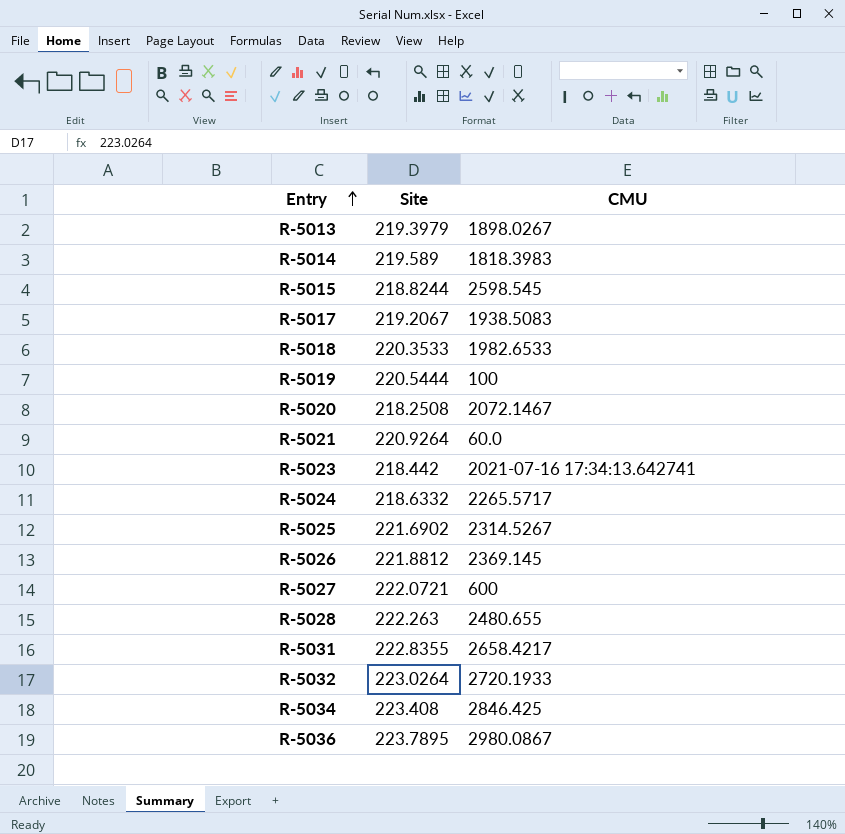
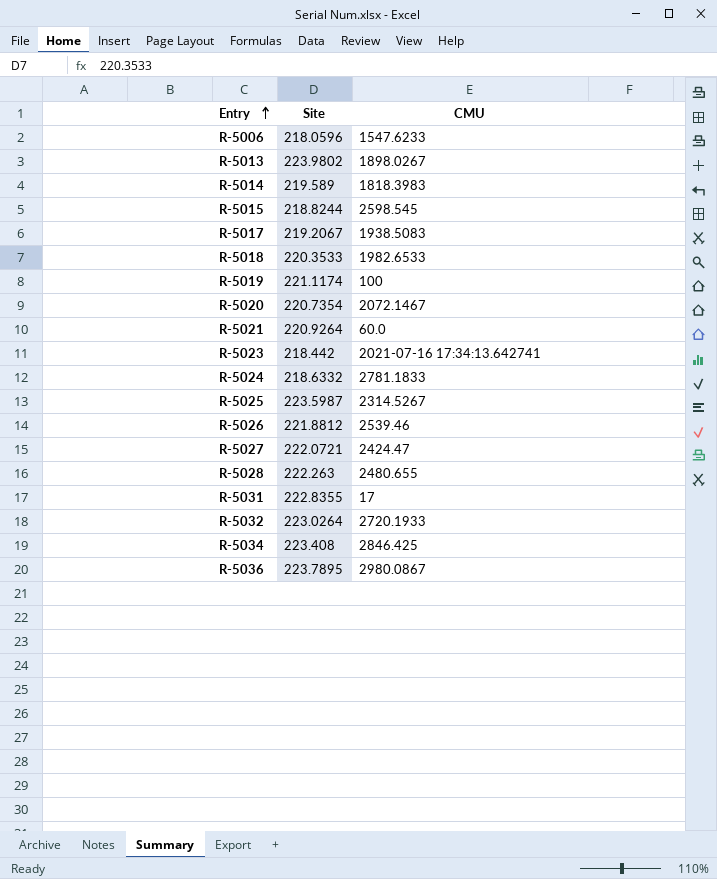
row R-5006: none -> 218.0596 | 1547.6233
R-5013 | Site: 219.3979 -> 223.9802
R-5019 | Site: 220.5444 -> 221.1174
R-5020 | Site: 218.2508 -> 220.7354
R-5024 | CMU: 2265.5717 -> 2781.1833
R-5025 | Site: 221.6902 -> 223.5987
R-5026 | CMU: 2369.145 -> 2539.46
R-5027 | CMU: 600 -> 2424.47
R-5031 | CMU: 2658.4217 -> 17

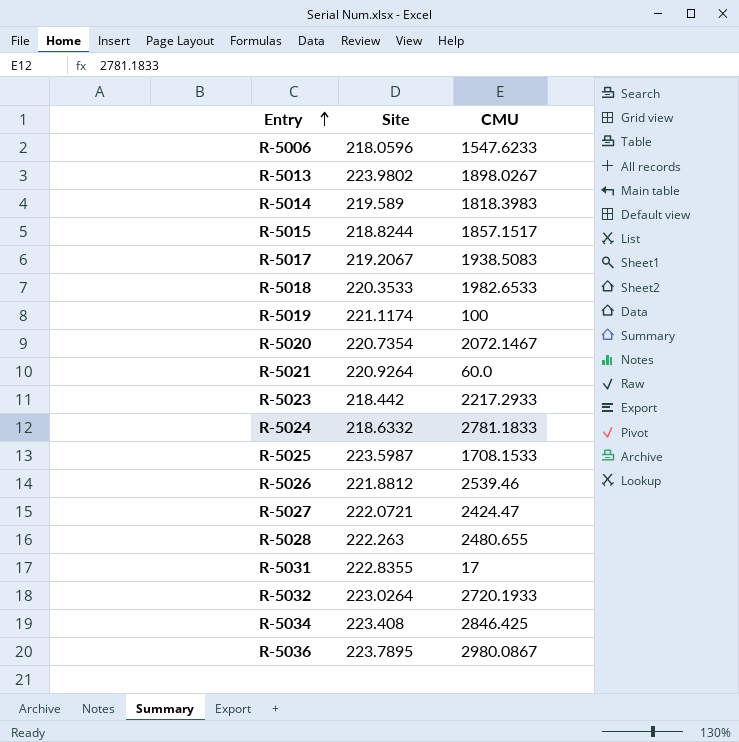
R-5015 | CMU: 2598.545 -> 1857.1517
R-5023 | CMU: 2021-07-16 17:34:13.642741 -> 2217.2933
R-5025 | CMU: 2314.5267 -> 1708.1533

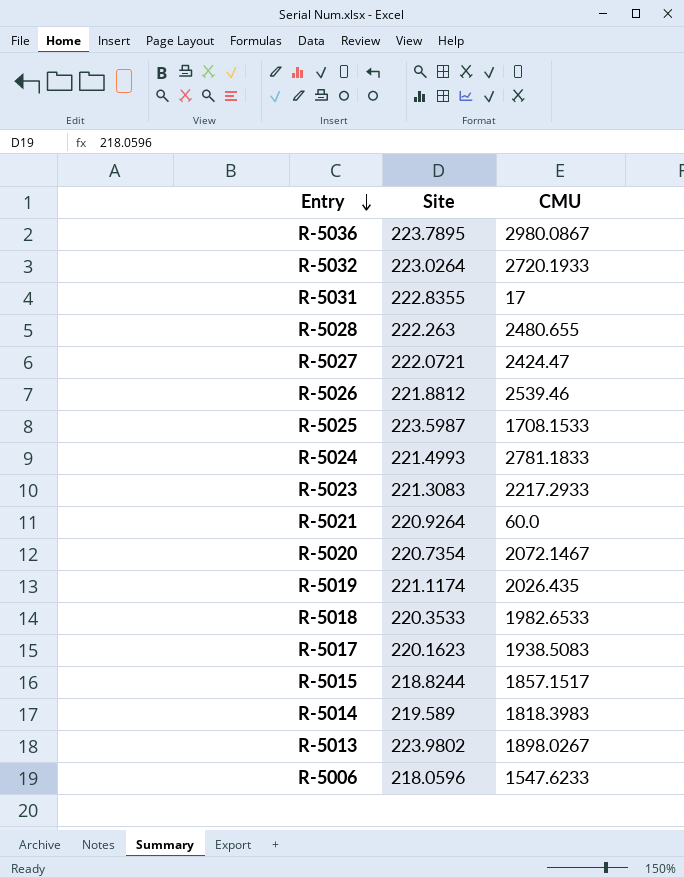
row order: Entry ascending -> Entry descending
row R-5034: 223.408 | 2846.425 -> none
R-5024 | Site: 218.6332 -> 221.4993
R-5023 | Site: 218.442 -> 221.3083
R-5019 | CMU: 100 -> 2026.435
R-5017 | Site: 219.2067 -> 220.1623

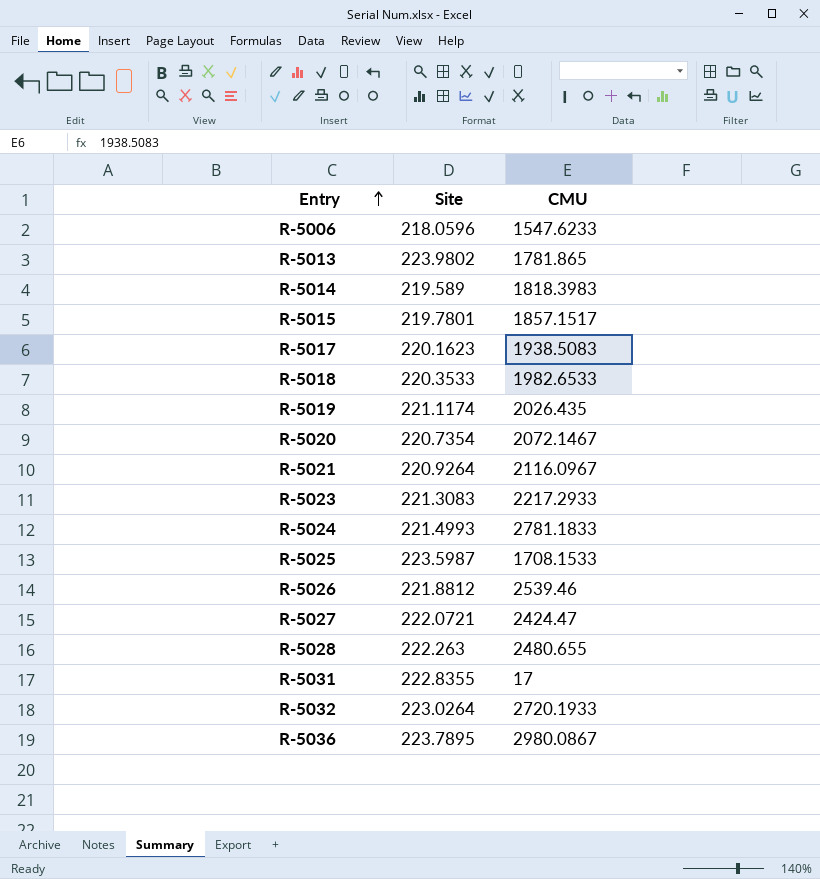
row order: Entry descending -> Entry ascending
R-5013 | CMU: 1898.0267 -> 1781.865
R-5015 | Site: 218.8244 -> 219.7801
R-5021 | CMU: 60.0 -> 2116.0967

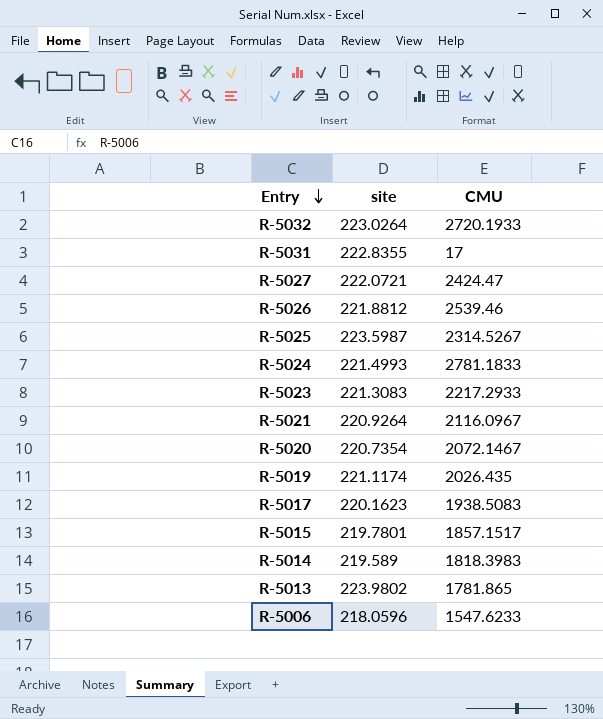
row order: Entry ascending -> Entry descending
column name: Site -> site
row R-5018: 220.3533 | 1982.6533 -> none
row R-5028: 222.263 | 2480.655 -> none
row R-5036: 223.7895 | 2980.0867 -> none
R-5025 | CMU: 1708.1533 -> 2314.5267

